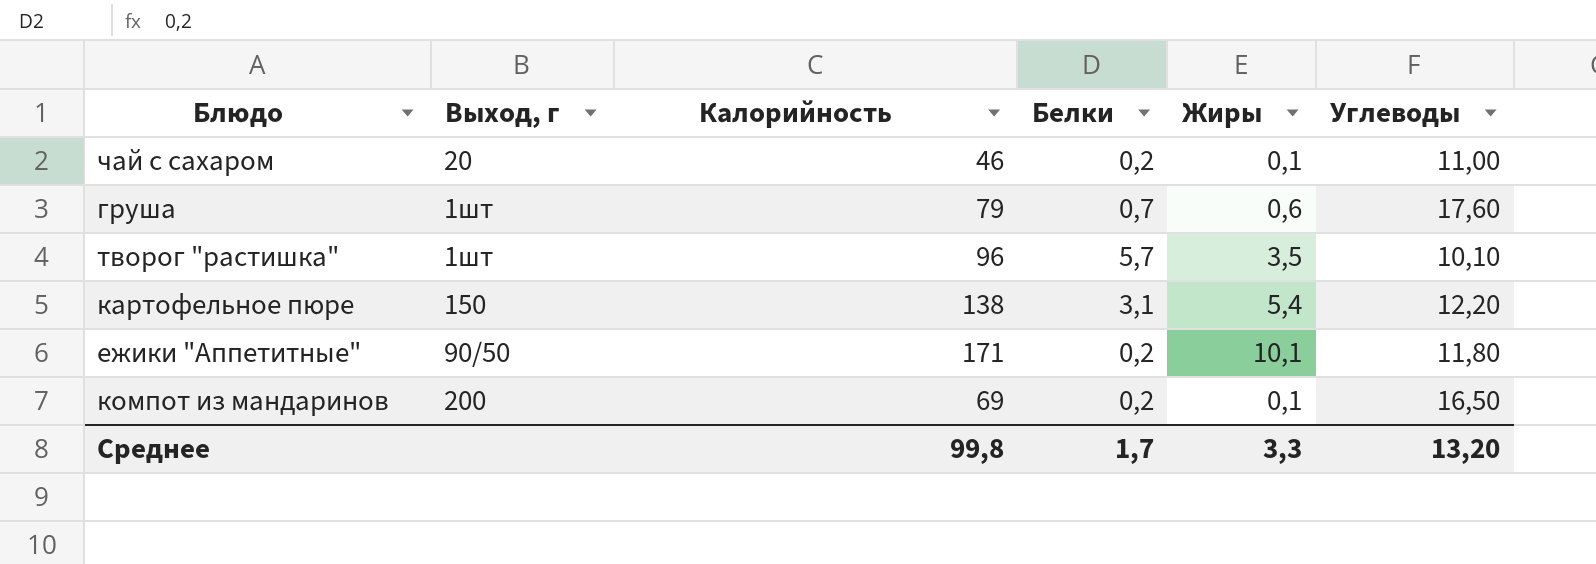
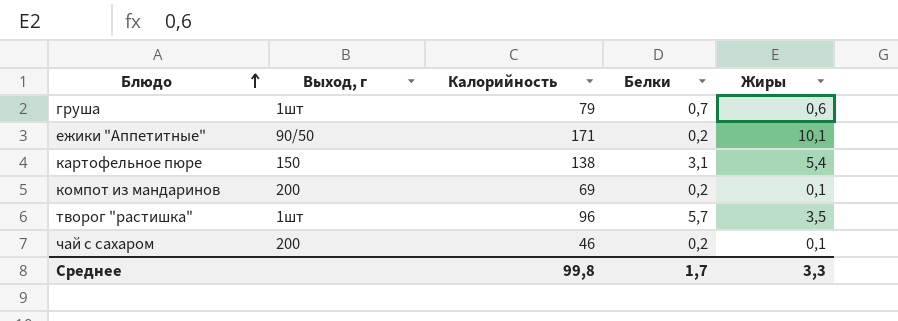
row order: none -> Блюдо ascending
column Углеводы | position: 6 -> none
чай с сахаром | Выход, г: 20 -> 200

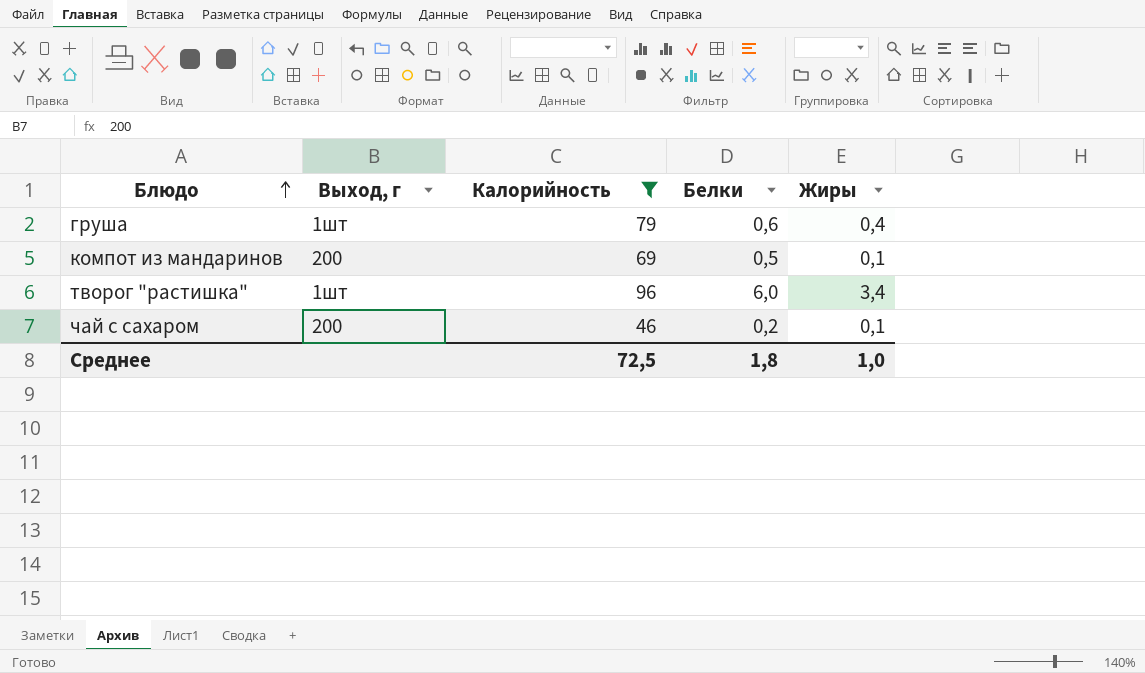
filter: none -> Калорийность <= 96
груша | Белки: 0,7 -> 0,6
груша | Жиры: 0,6 -> 0,4
компот из мандаринов | Белки: 0,2 -> 0,5
творог "растишка" | Белки: 5,7 -> 6,0
творог "растишка" | Жиры: 3,5 -> 3,4
Среднее | Калорийность: 99,8 -> 72,5
Среднее | Белки: 1,7 -> 1,8
Среднее | Жиры: 3,3 -> 1,0

